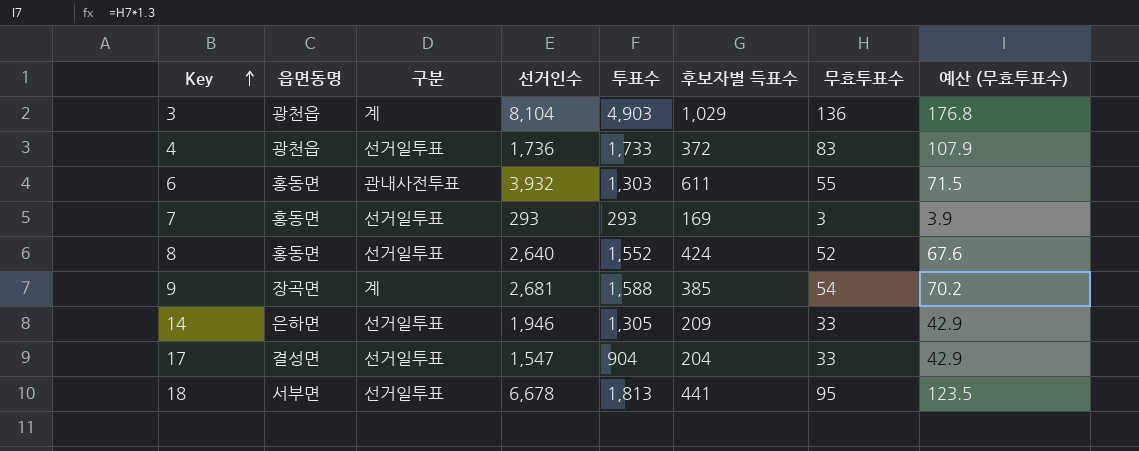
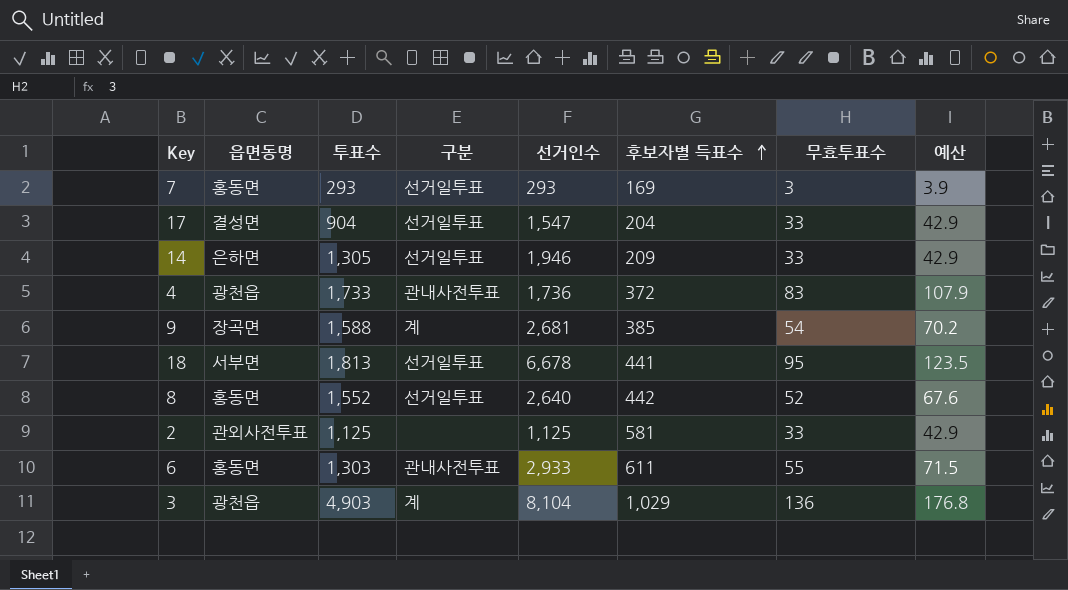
row order: Key ascending -> 후보자별 득표수 ascending
column 투표수 | position: 5 -> 3
column name: 예산 (무효투표수) -> 예산
4 | 구분: 선거일투표 -> 관내사전투표
8 | 후보자별 득표수: 424 -> 442
row 2: none -> 관외사전투표 | 1,125 | none | 1,125 | 581 | 33 | 42.9
6 | 선거인수: 3,932 -> 2,933

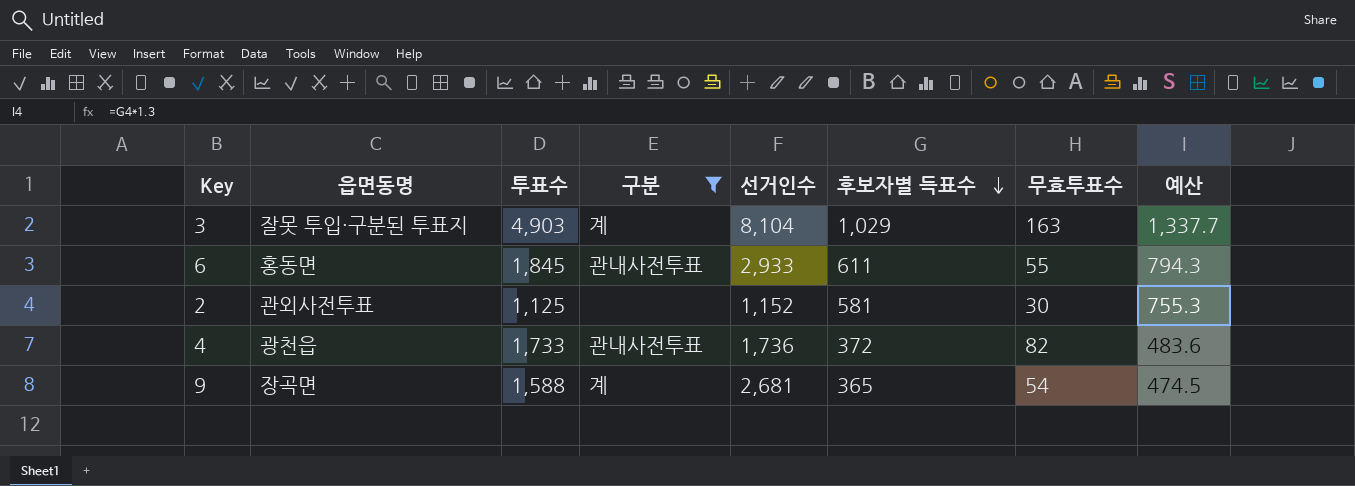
filter: none -> 구분 != 선거일투표
row order: 후보자별 득표수 ascending -> 후보자별 득표수 descending
column 예산 | formula: [무효투표수] * 1.3 -> [후보자별 득표수] * 1.3
3 | 읍면동명: 광천읍 -> 잘못 투입·구분된 투표지
3 | 무효투표수: 136 -> 163
6 | 투표수: 1,303 -> 1,845
2 | 선거인수: 1,125 -> 1,152
2 | 무효투표수: 33 -> 30
4 | 무효투표수: 83 -> 82
9 | 후보자별 득표수: 385 -> 365

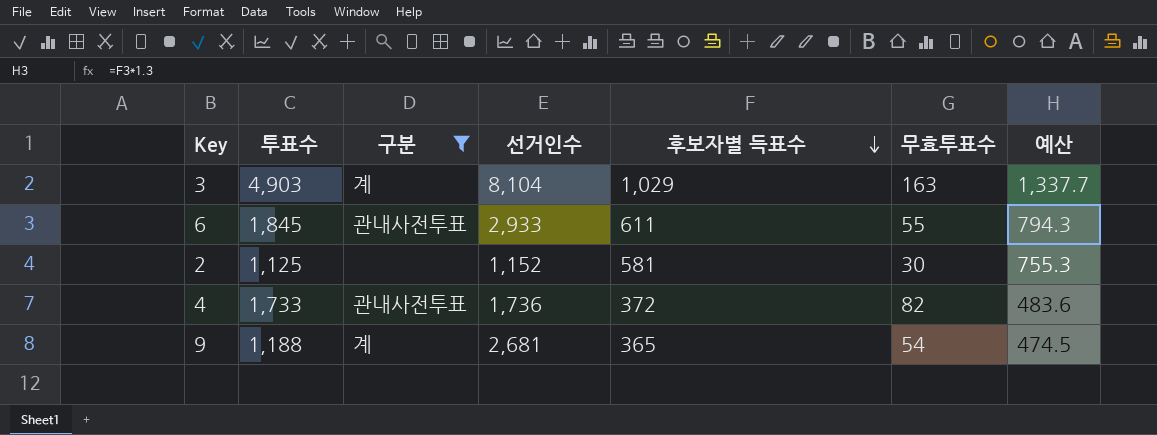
column 읍면동명 | position: 2 -> none
9 | 투표수: 1,588 -> 1,188

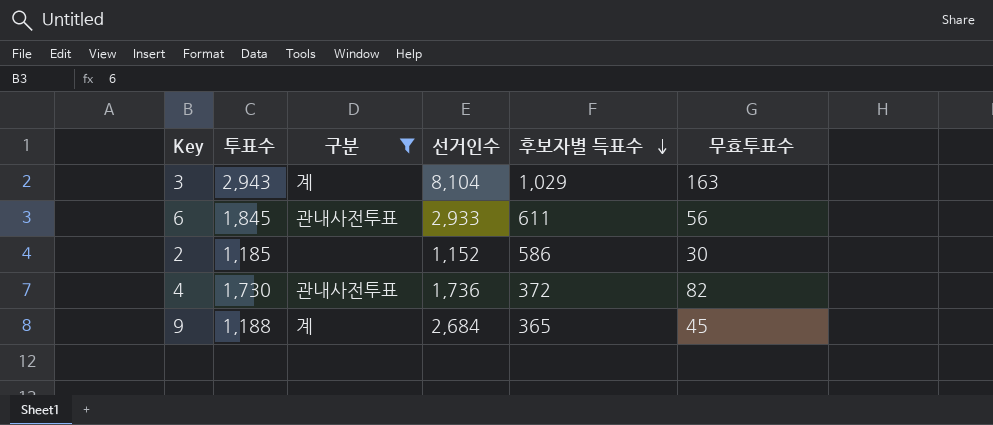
column 예산 | formula: [후보자별 득표수] * 1.3 -> none
3 | 투표수: 4,903 -> 2,943
6 | 무효투표수: 55 -> 56
2 | 투표수: 1,125 -> 1,185
2 | 후보자별 득표수: 581 -> 586
4 | 투표수: 1,733 -> 1,730
9 | 선거인수: 2,681 -> 2,684
9 | 무효투표수: 54 -> 45

